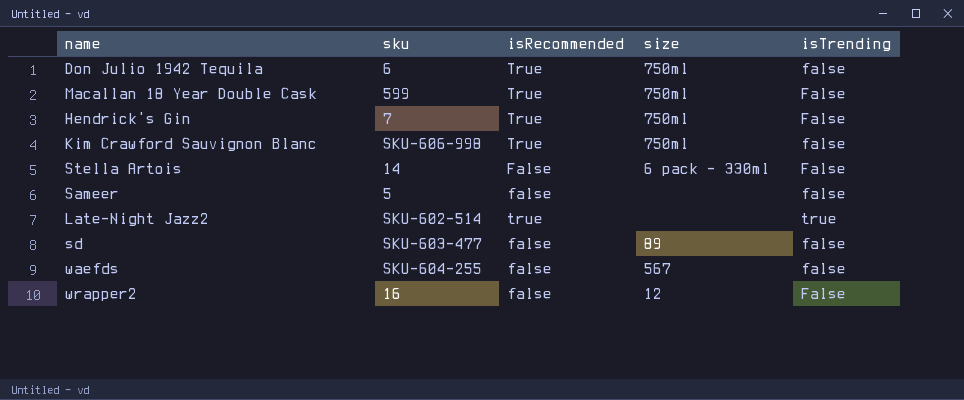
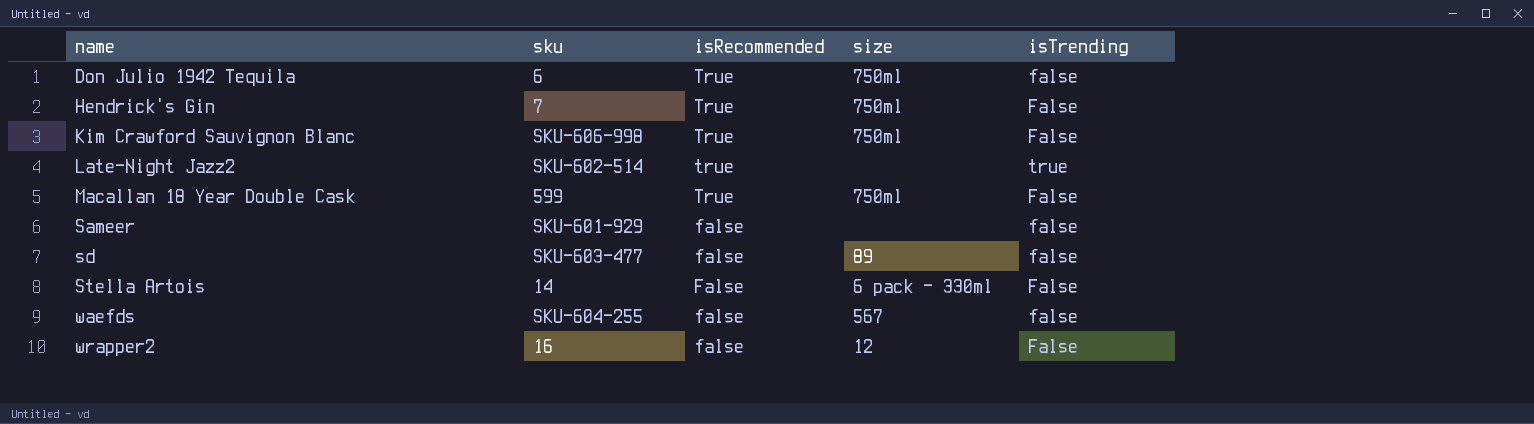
row order: none -> name ascending
Kim Crawford Sauvignon Blanc | isTrending: false -> False
Sameer | sku: 5 -> SKU-601-929

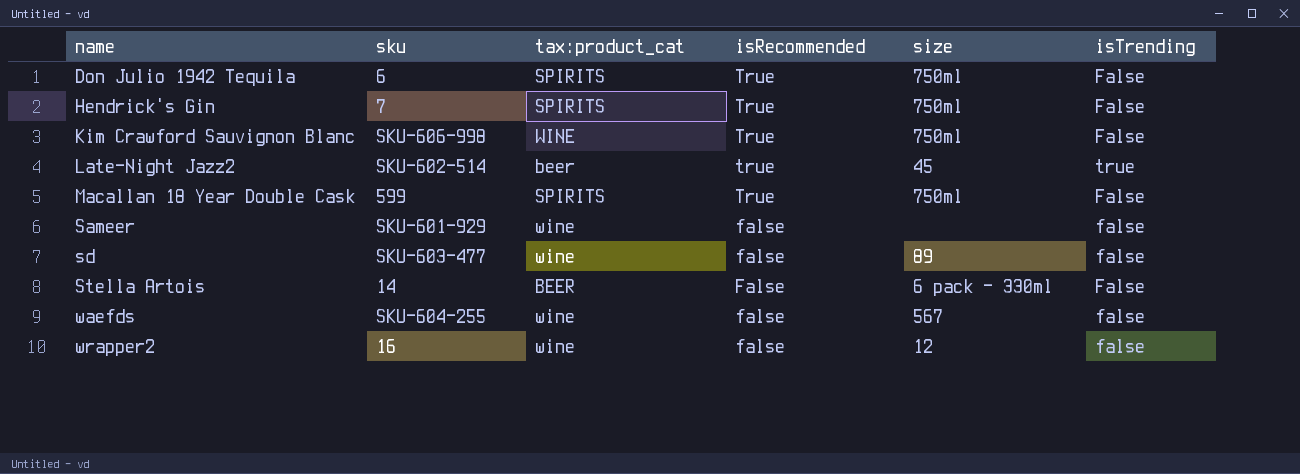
column tax:product_cat | position: none -> 3
Don Julio 1942 Tequila | isTrending: false -> False
Late-Night Jazz2 | size: none -> 45
wrapper2 | isTrending: False -> false

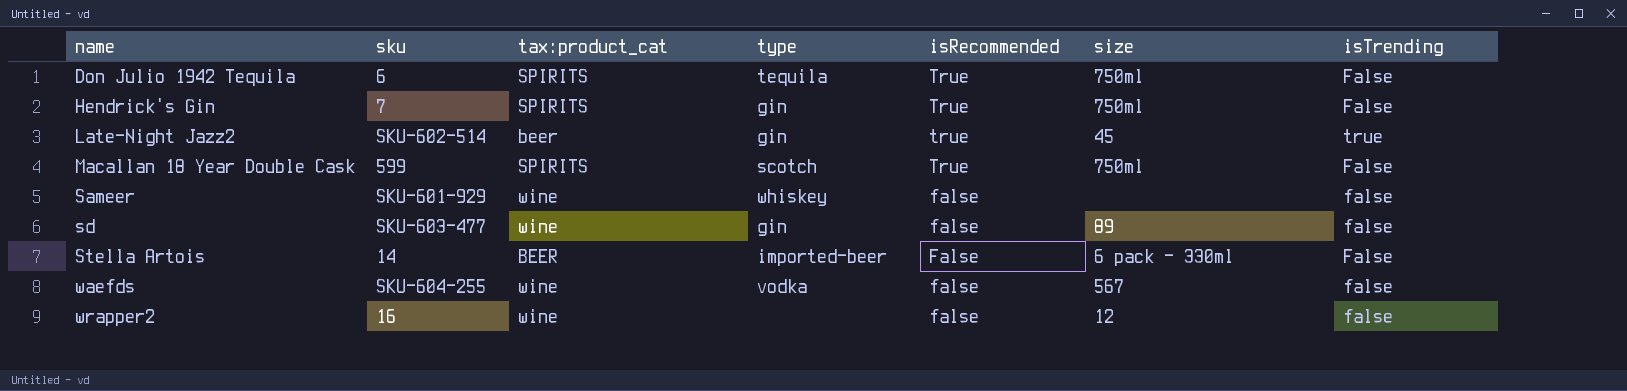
column type | position: none -> 4
row Kim Crawford Sauvignon Blanc: SKU-606-998 | WINE | True | 750ml | False -> none

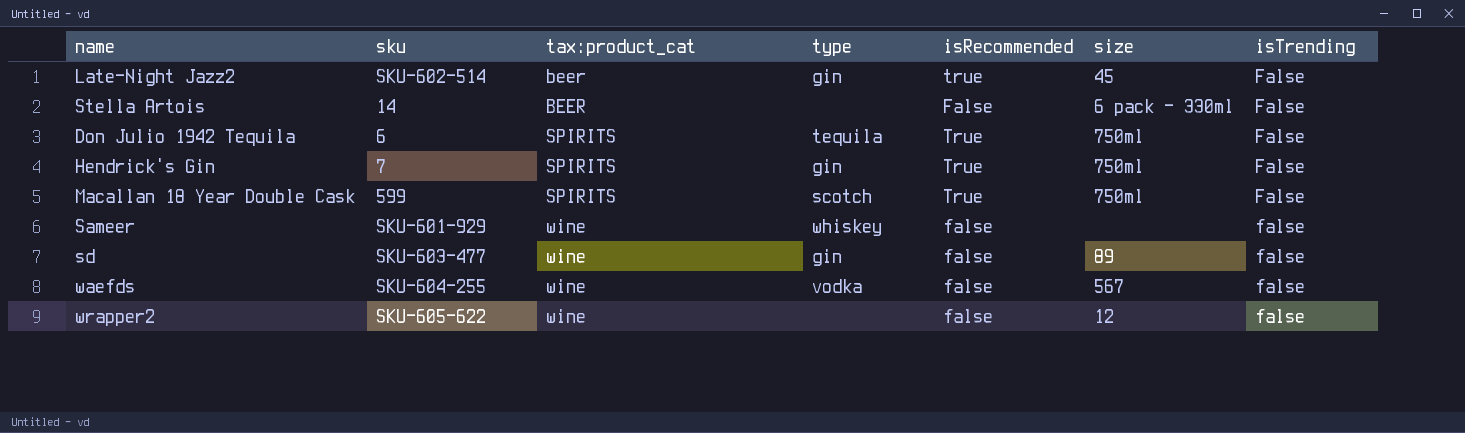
row order: name ascending -> tax:product_cat ascending
Late-Night Jazz2 | isTrending: true -> False
Stella Artois | type: imported-beer -> none
wrapper2 | sku: 16 -> SKU-605-622

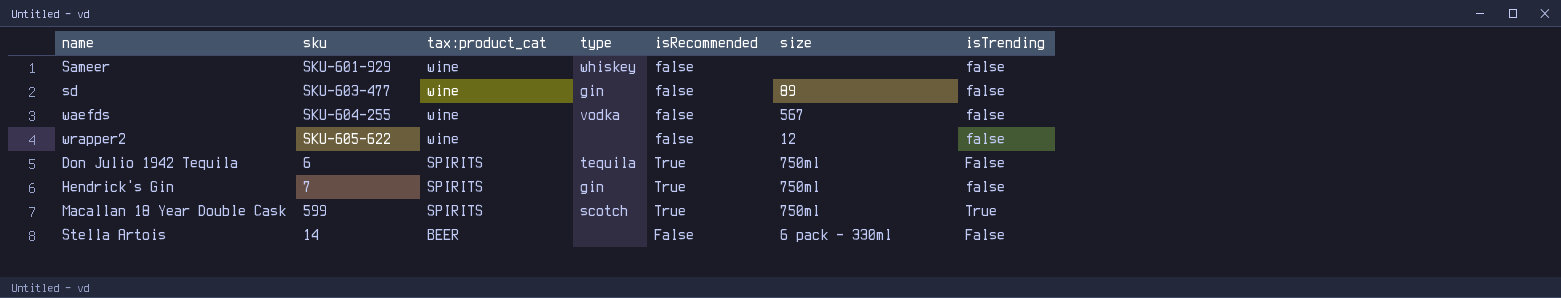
row order: tax:product_cat ascending -> tax:product_cat descending
row Late-Night Jazz2: SKU-602-514 | beer | gin | true | 45 | False -> none
Hendrick's Gin | isTrending: False -> false
Macallan 18 Year Double Cask | isTrending: False -> True

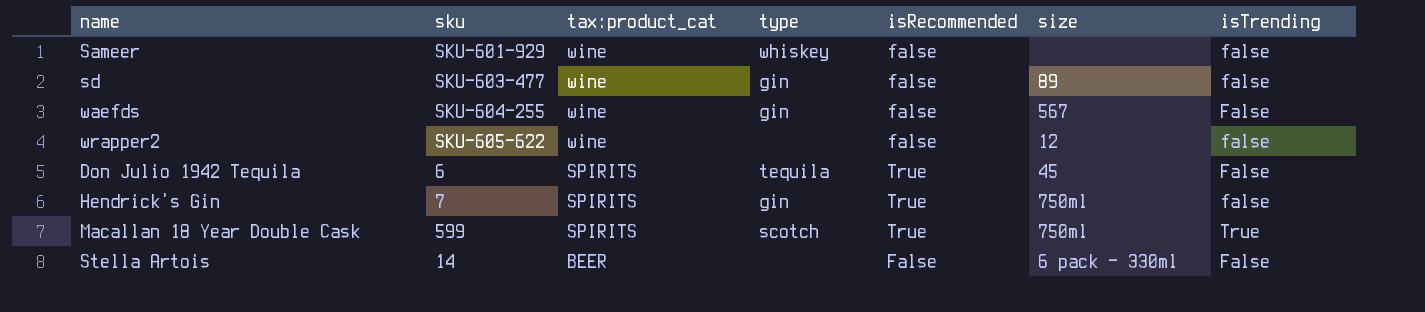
waefds | type: vodka -> gin
waefds | isTrending: false -> False
Don Julio 1942 Tequila | size: 750ml -> 45

